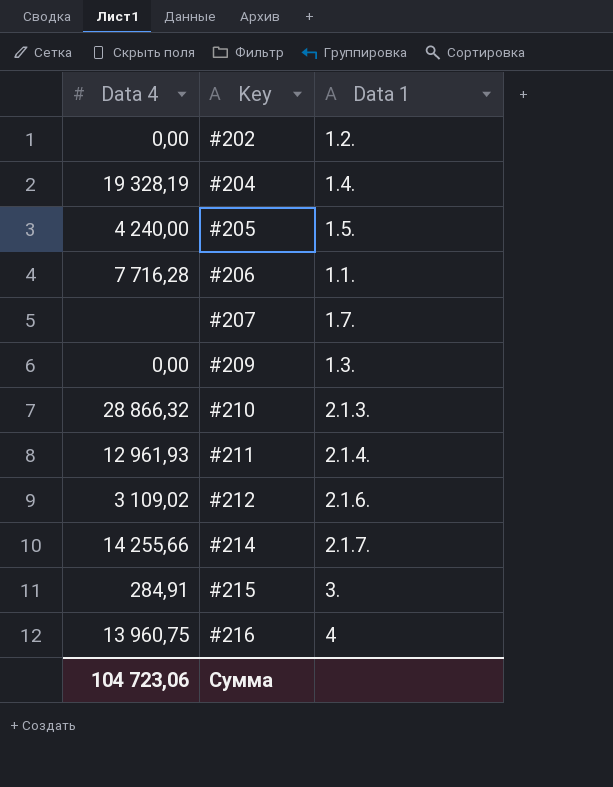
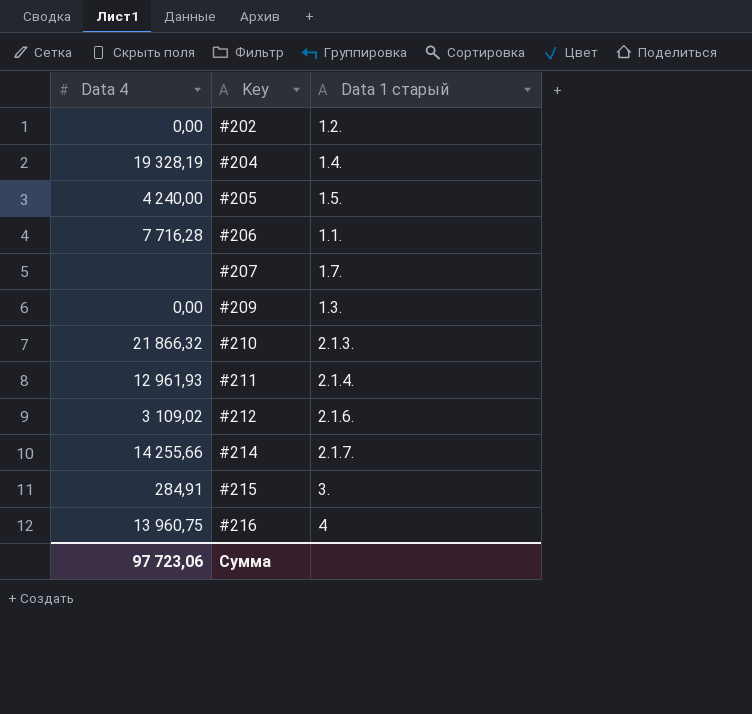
column name: Data 1 -> Data 1 старый
#210 | Data 4: 28 866,32 -> 21 866,32
Сумма | Data 4: 104 723,06 -> 97 723,06

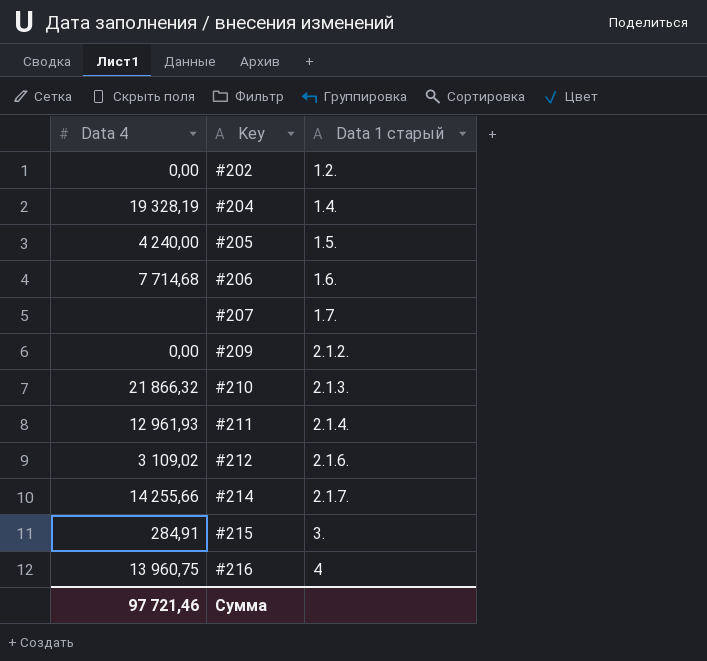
#206 | Data 4: 7 716,28 -> 7 714,68
#206 | Data 1 старый: 1.1. -> 1.6.
#209 | Data 1 старый: 1.3. -> 2.1.2.
Сумма | Data 4: 97 723,06 -> 97 721,46

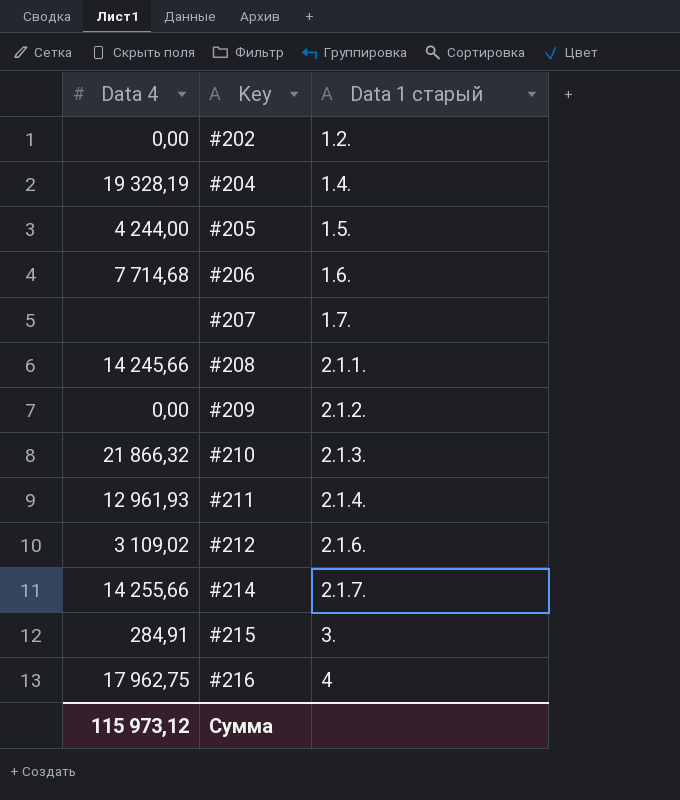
#205 | Data 4: 4 240,00 -> 4 244,00
row #208: none -> 14 245,66 | 2.1.1.
#216 | Data 4: 13 960,75 -> 17 962,75
Сумма | Data 4: 97 721,46 -> 115 973,12

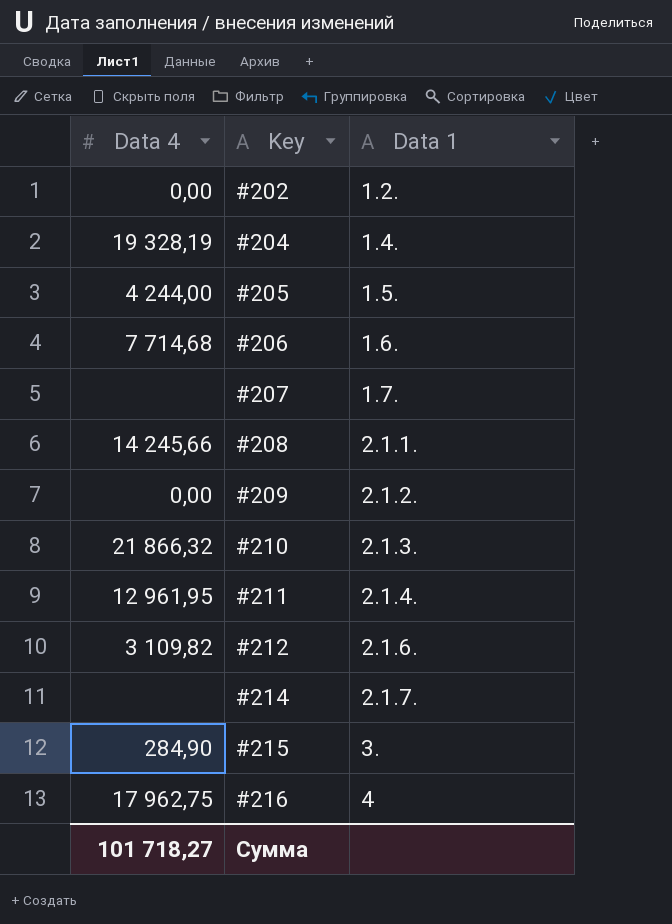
column name: Data 1 старый -> Data 1
#211 | Data 4: 12 961,93 -> 12 961,95
#212 | Data 4: 3 109,02 -> 3 109,82
#214 | Data 4: 14 255,66 -> none
#215 | Data 4: 284,91 -> 284,90
Сумма | Data 4: 115 973,12 -> 101 718,27

